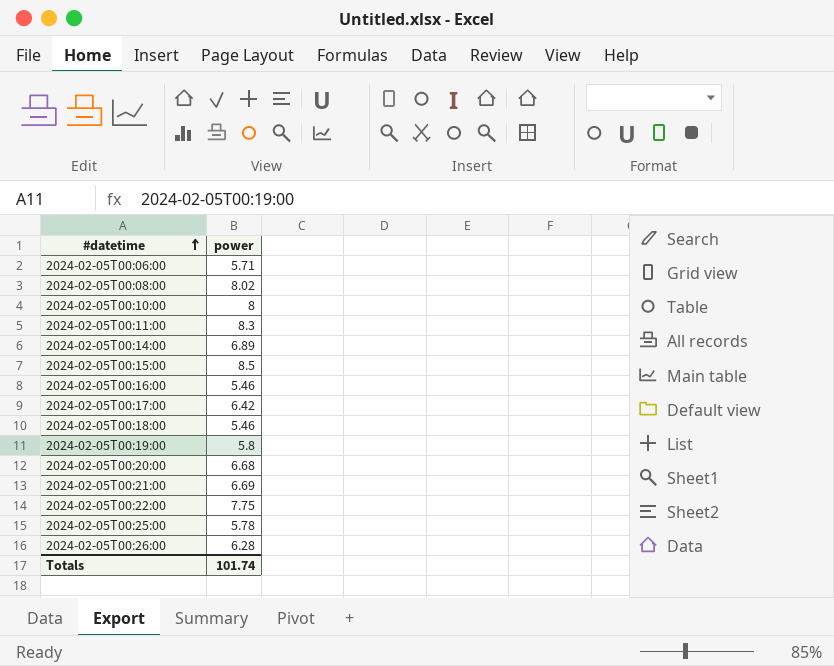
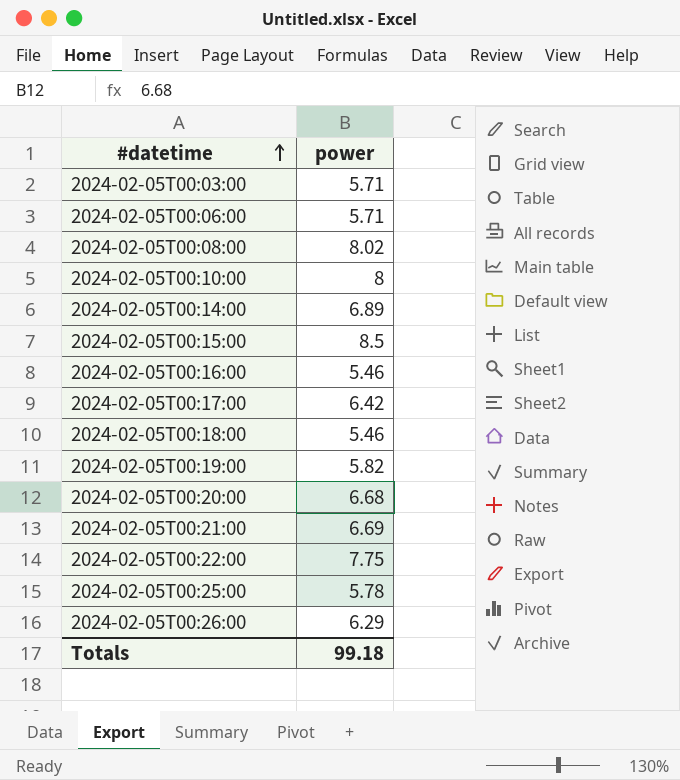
row 2024-02-05T00:11:00: 8.3 -> none
row 2024-02-05T00:03:00: none -> 5.71
2024-02-05T00:19:00 | power: 5.8 -> 5.82
2024-02-05T00:26:00 | power: 6.28 -> 6.29
Totals | power: 101.74 -> 99.18

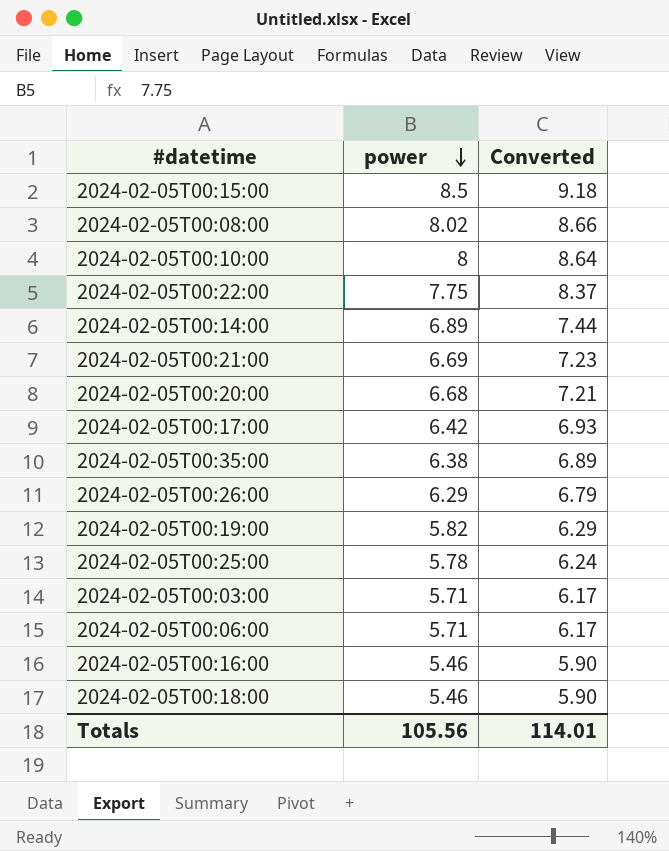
row order: #datetime ascending -> power descending
column Converted | formula: none -> [power] * 1.08
row 2024-02-05T00:35:00: none -> 6.38 | 6.89
Totals | power: 99.18 -> 105.56

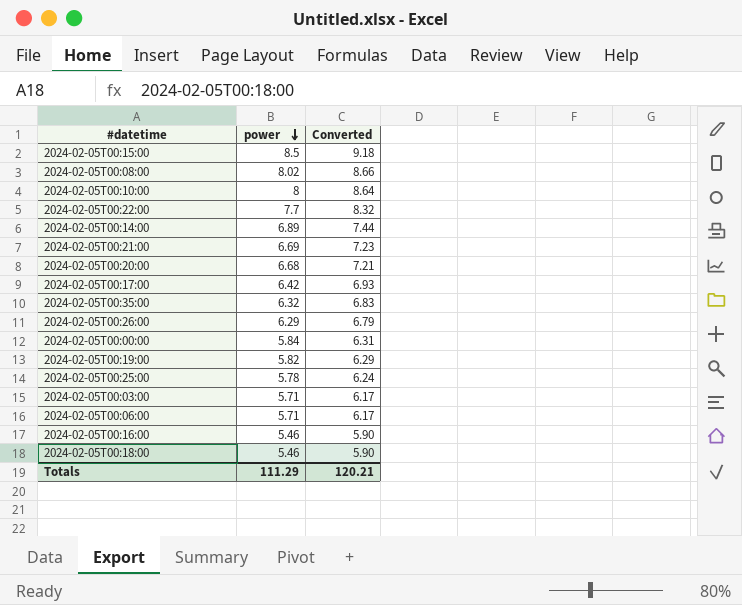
2024-02-05T00:22:00 | power: 7.75 -> 7.7
2024-02-05T00:22:00 | Converted: 8.37 -> 8.32
2024-02-05T00:35:00 | power: 6.38 -> 6.32
2024-02-05T00:35:00 | Converted: 6.89 -> 6.83
row 2024-02-05T00:00:00: none -> 5.84 | 6.31
Totals | power: 105.56 -> 111.29
Totals | Converted: 114.01 -> 120.21

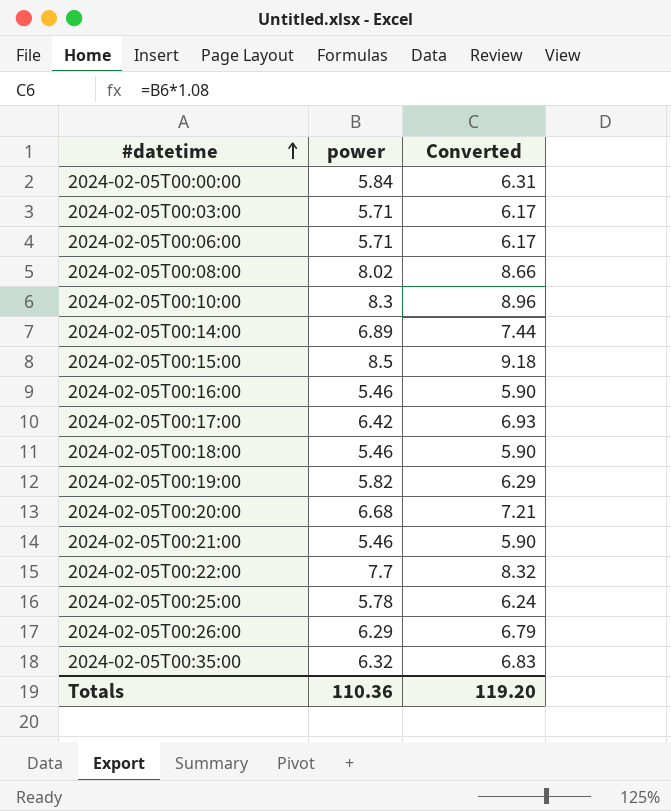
row order: power descending -> #datetime ascending
2024-02-05T00:10:00 | power: 8 -> 8.3
2024-02-05T00:10:00 | Converted: 8.64 -> 8.96
2024-02-05T00:21:00 | power: 6.69 -> 5.46
2024-02-05T00:21:00 | Converted: 7.23 -> 5.90
Totals | power: 111.29 -> 110.36
Totals | Converted: 120.21 -> 119.20

